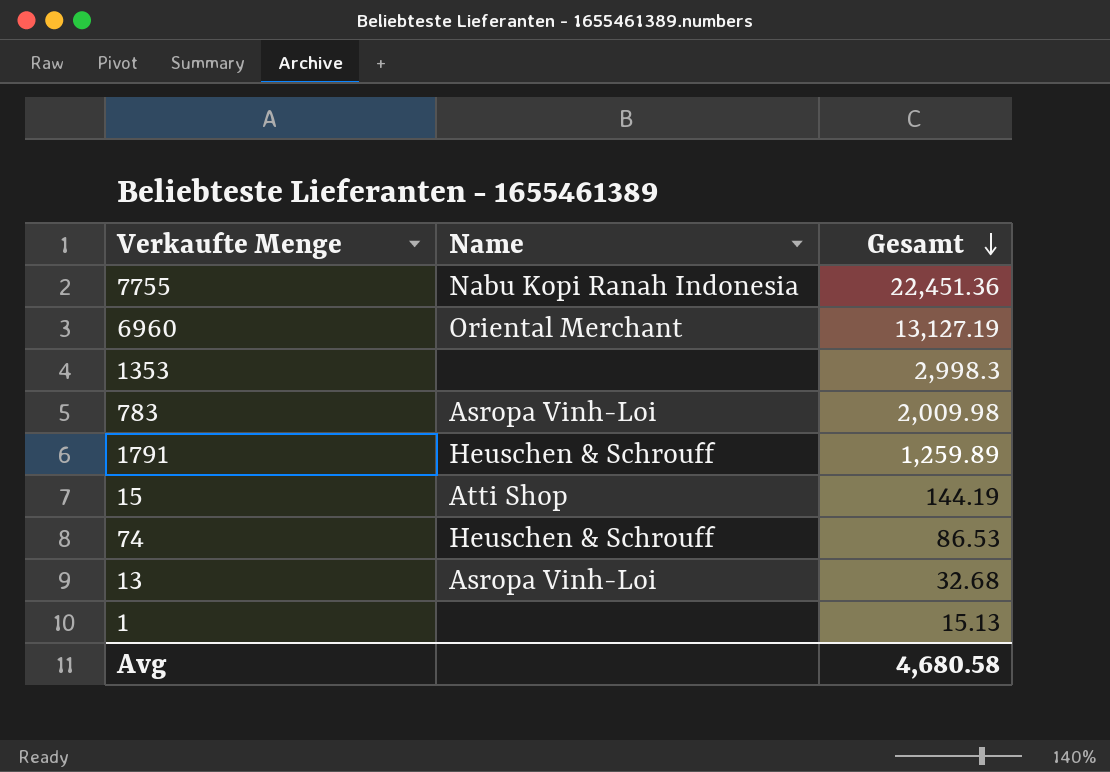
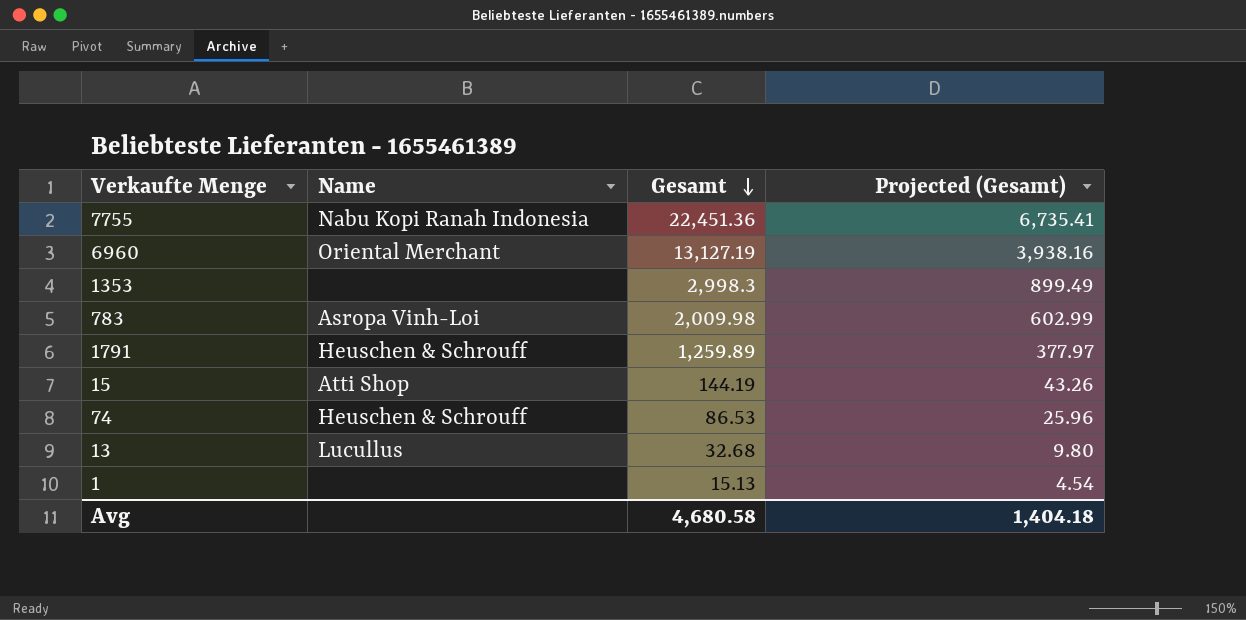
column Projected (Gesamt) | formula: none -> [Gesamt] * 0.3
13 | Name: Asropa Vinh-Loi -> Lucullus

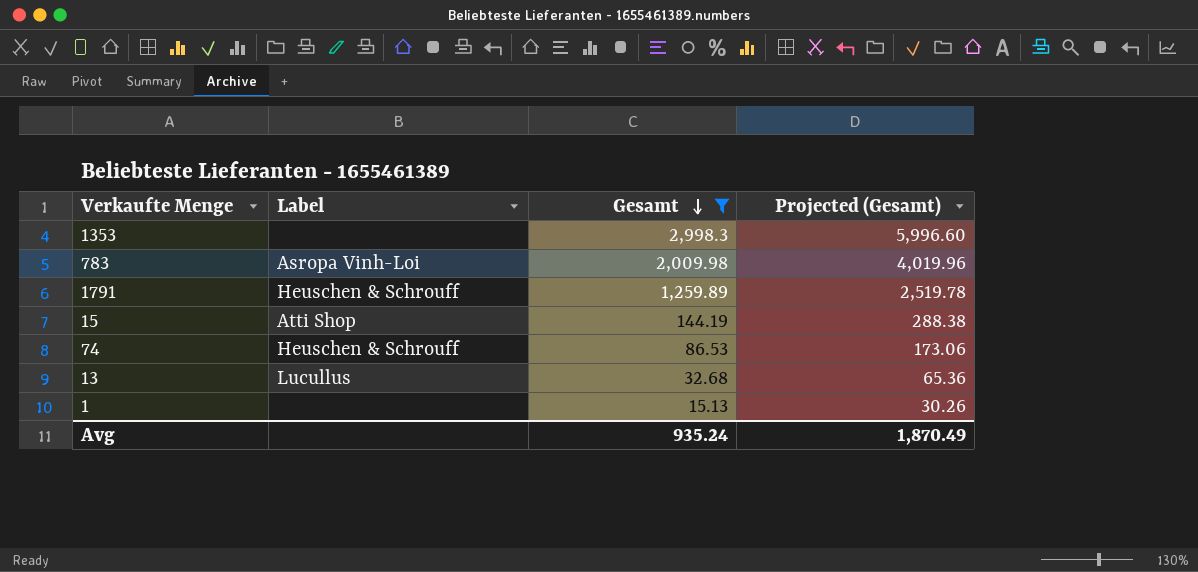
filter: none -> Gesamt <= 2,998.3
column name: Name -> Label
column Projected (Gesamt) | formula: [Gesamt] * 0.3 -> [Gesamt] * 2
Avg | Gesamt: 4,680.58 -> 935.24
Avg | Projected (Gesamt): 1,404.18 -> 1,870.49

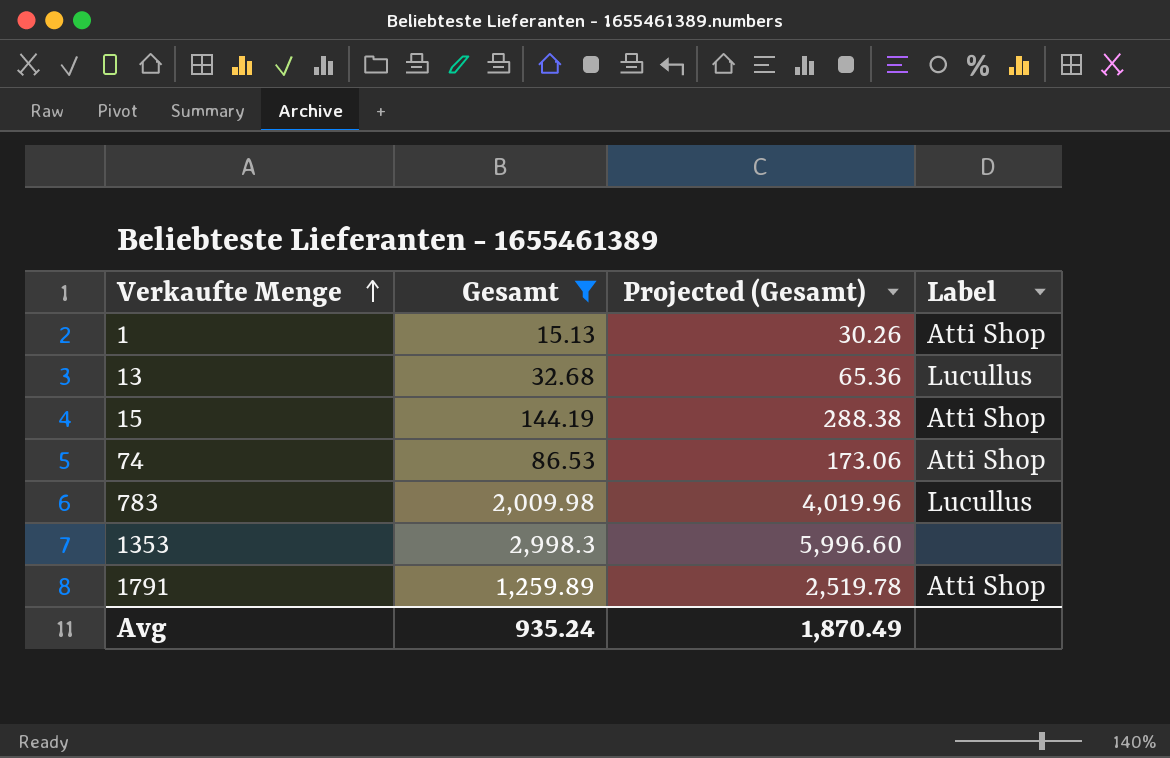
row order: Gesamt descending -> Verkaufte Menge ascending
column Label | position: 2 -> 4
1 | Label: none -> Atti Shop
74 | Label: Heuschen & Schrouff -> Atti Shop
783 | Label: Asropa Vinh-Loi -> Lucullus
1791 | Label: Heuschen & Schrouff -> Atti Shop

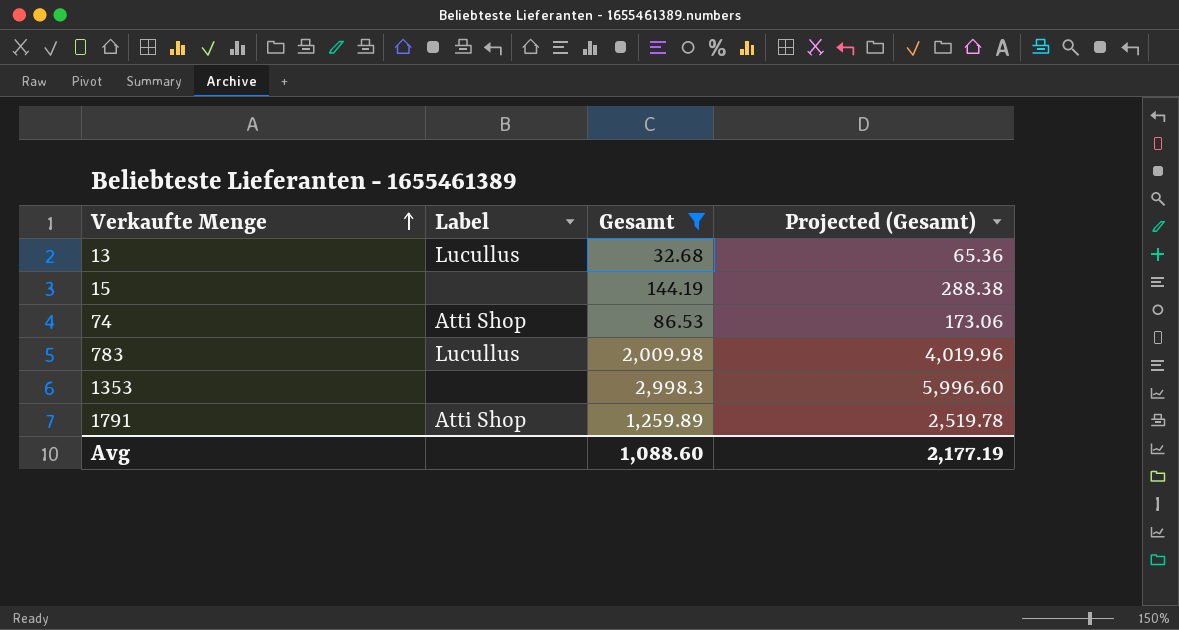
column Label | position: 4 -> 2
row 1: 15.13 | 30.26 | Atti Shop -> none
15 | Label: Atti Shop -> none
Avg | Gesamt: 935.24 -> 1,088.60
Avg | Projected (Gesamt): 1,870.49 -> 2,177.19

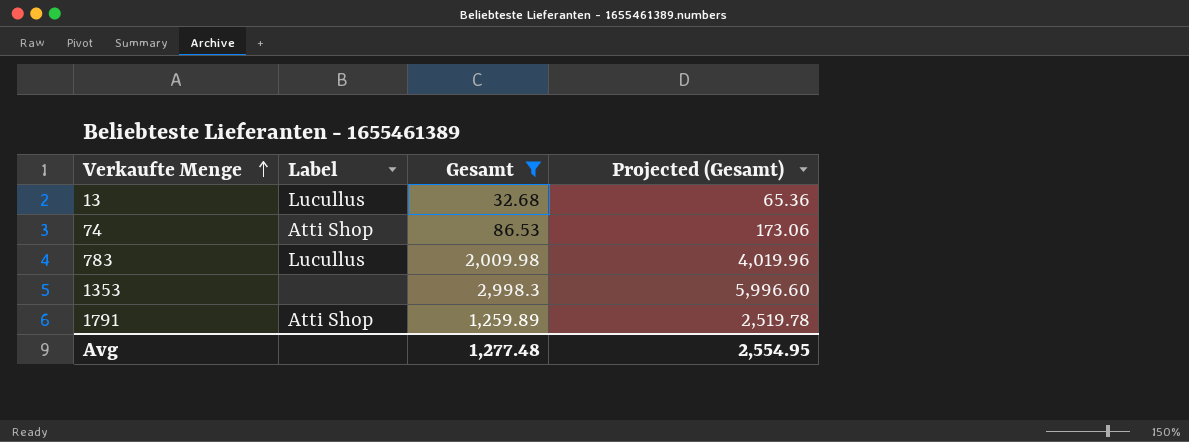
row 15: none | 144.19 | 288.38 -> none
Avg | Gesamt: 1,088.60 -> 1,277.48
Avg | Projected (Gesamt): 2,177.19 -> 2,554.95

